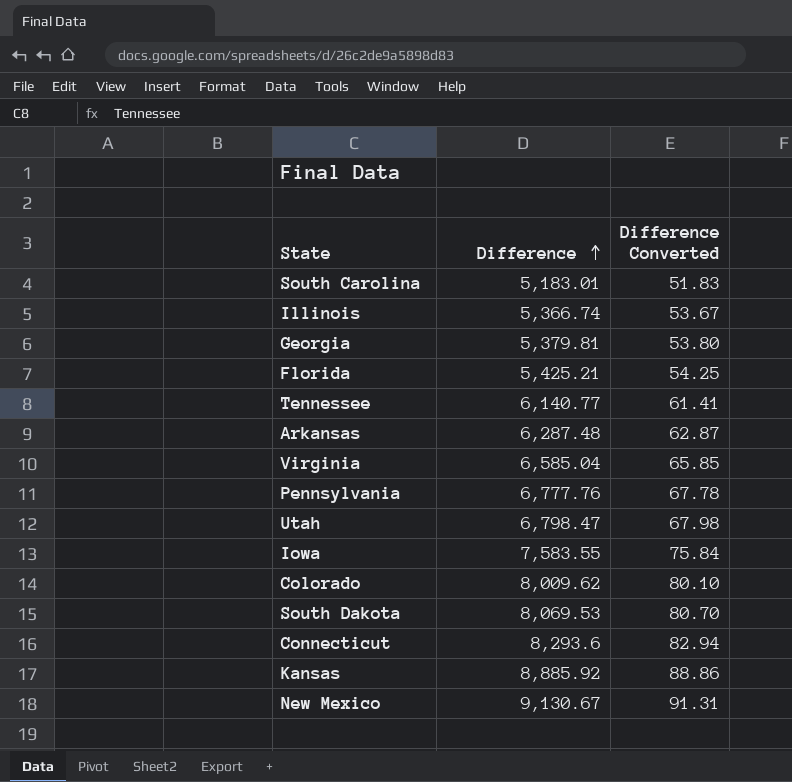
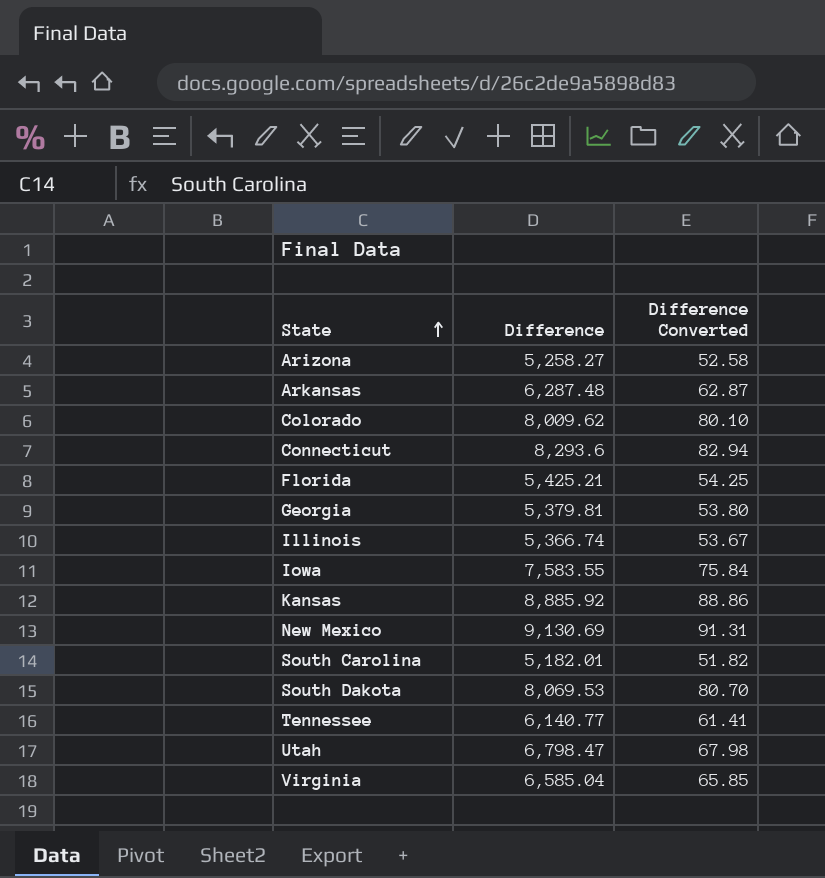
row order: Difference ascending -> State ascending
row Pennsylvania: 6,777.76 | 67.78 -> none
row Arizona: none -> 5,258.27 | 52.58
New Mexico | Difference: 9,130.67 -> 9,130.69
South Carolina | Difference: 5,183.01 -> 5,182.01
South Carolina | Difference Converted: 51.83 -> 51.82

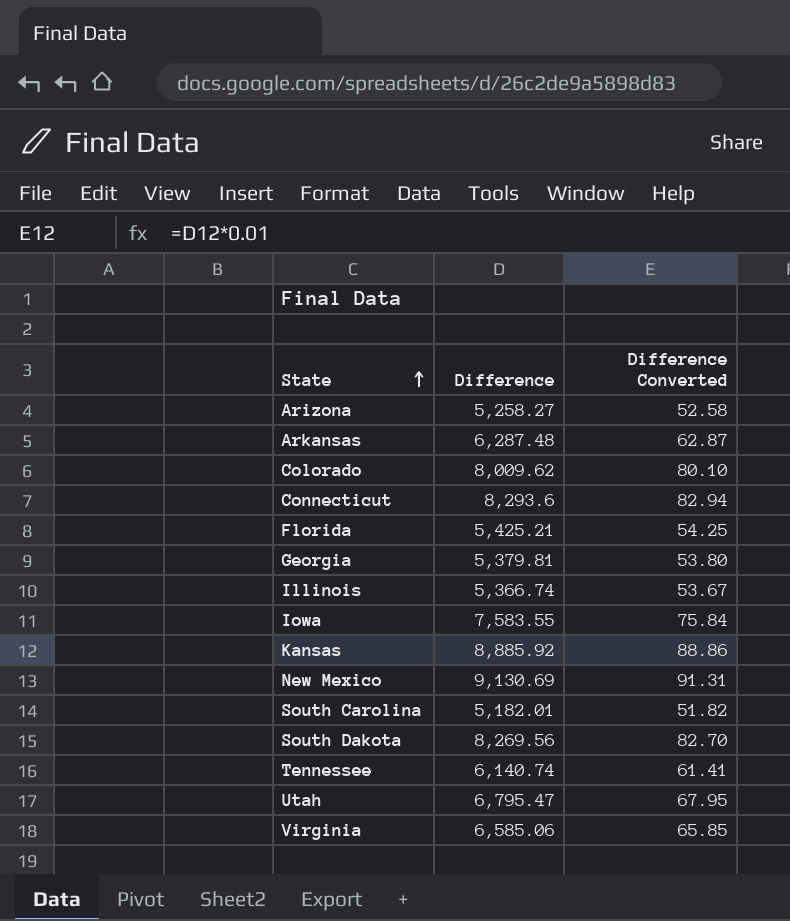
South Dakota | Difference: 8,069.53 -> 8,269.56
South Dakota | Difference Converted: 80.70 -> 82.70
Tennessee | Difference: 6,140.77 -> 6,140.74
Utah | Difference: 6,798.47 -> 6,795.47
Utah | Difference Converted: 67.98 -> 67.95
Virginia | Difference: 6,585.04 -> 6,585.06

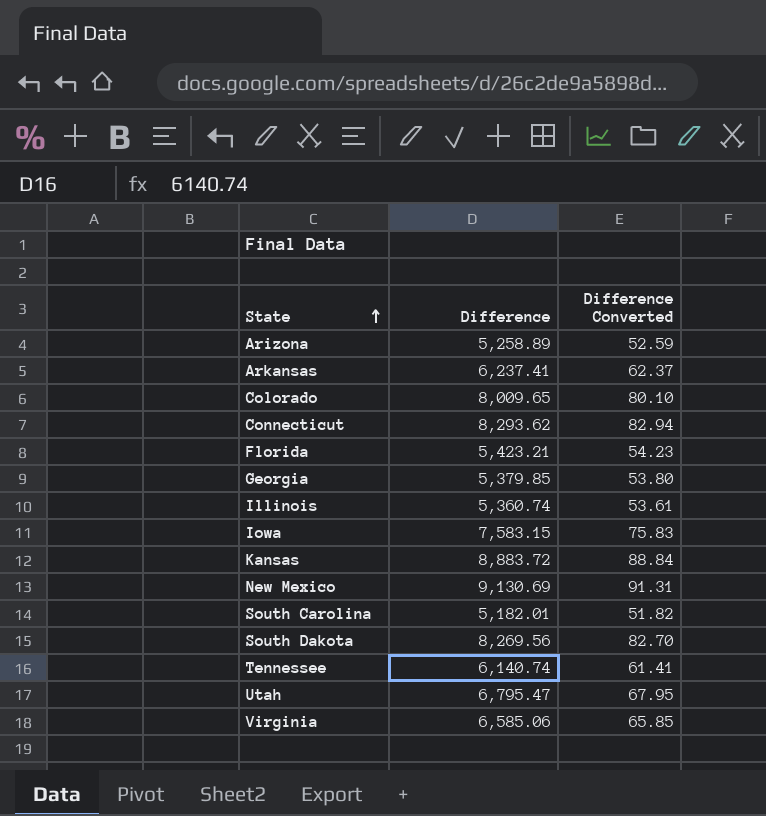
Arizona | Difference: 5,258.27 -> 5,258.89
Arizona | Difference Converted: 52.58 -> 52.59
Arkansas | Difference: 6,287.48 -> 6,237.41
Arkansas | Difference Converted: 62.87 -> 62.37
Colorado | Difference: 8,009.62 -> 8,009.65
Connecticut | Difference: 8,293.6 -> 8,293.62
Florida | Difference: 5,425.21 -> 5,423.21
Florida | Difference Converted: 54.25 -> 54.23
Georgia | Difference: 5,379.81 -> 5,379.85
Illinois | Difference: 5,366.74 -> 5,360.74
Illinois | Difference Converted: 53.67 -> 53.61
Iowa | Difference: 7,583.55 -> 7,583.15
Iowa | Difference Converted: 75.84 -> 75.83
Kansas | Difference: 8,885.92 -> 8,883.72
Kansas | Difference Converted: 88.86 -> 88.84

